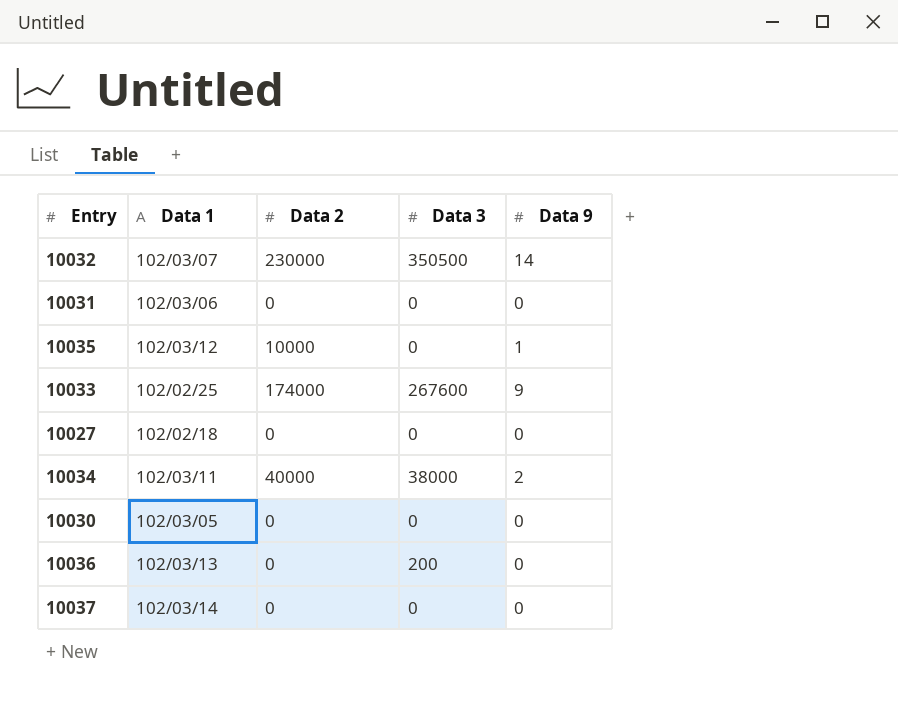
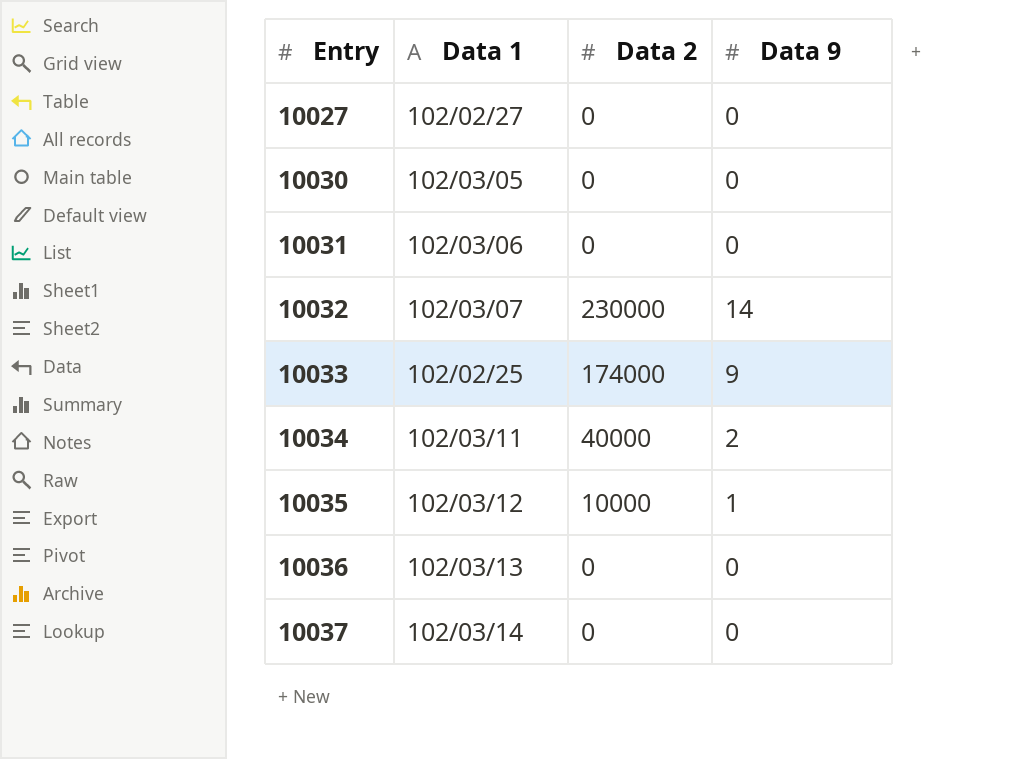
row order: none -> Entry ascending
column Data 3 | position: 4 -> none
10027 | Data 1: 102/02/18 -> 102/02/27

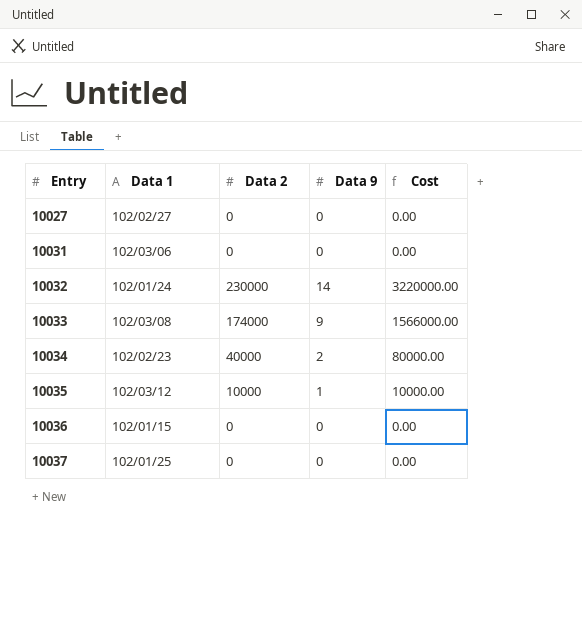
column Cost | formula: none -> [Data 2] * [Data 9]
row 10030: 102/03/05 | 0 | 0 -> none
10032 | Data 1: 102/03/07 -> 102/01/24
10033 | Data 1: 102/02/25 -> 102/03/08
10034 | Data 1: 102/03/11 -> 102/02/23
10036 | Data 1: 102/03/13 -> 102/01/15
10037 | Data 1: 102/03/14 -> 102/01/25

